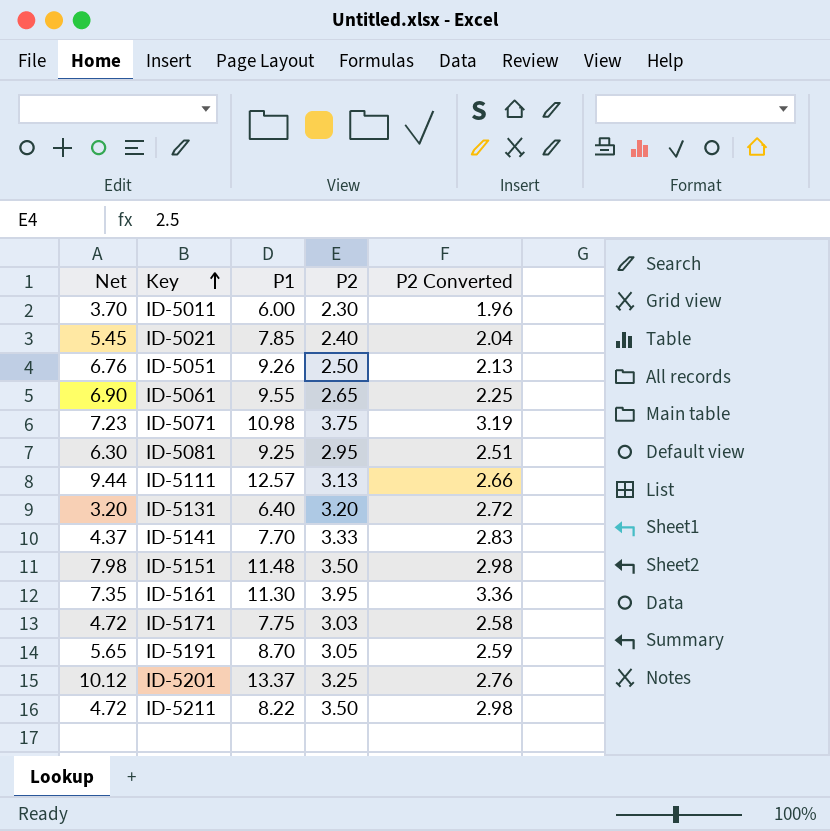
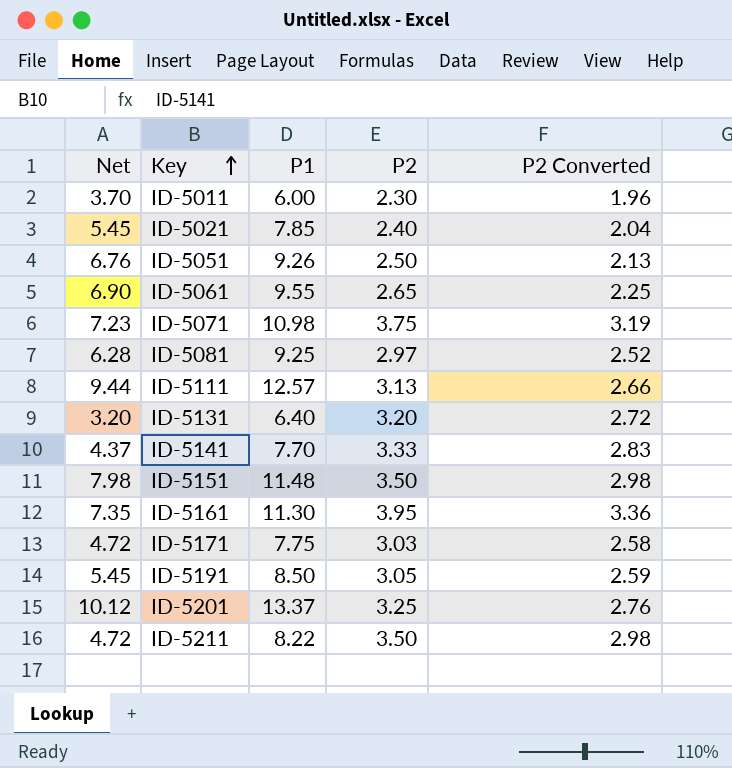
ID-5081 | Net: 6.30 -> 6.28
ID-5081 | P2: 2.95 -> 2.97
ID-5081 | P2 Converted: 2.51 -> 2.52
ID-5191 | Net: 5.65 -> 5.45
ID-5191 | P1: 8.70 -> 8.50

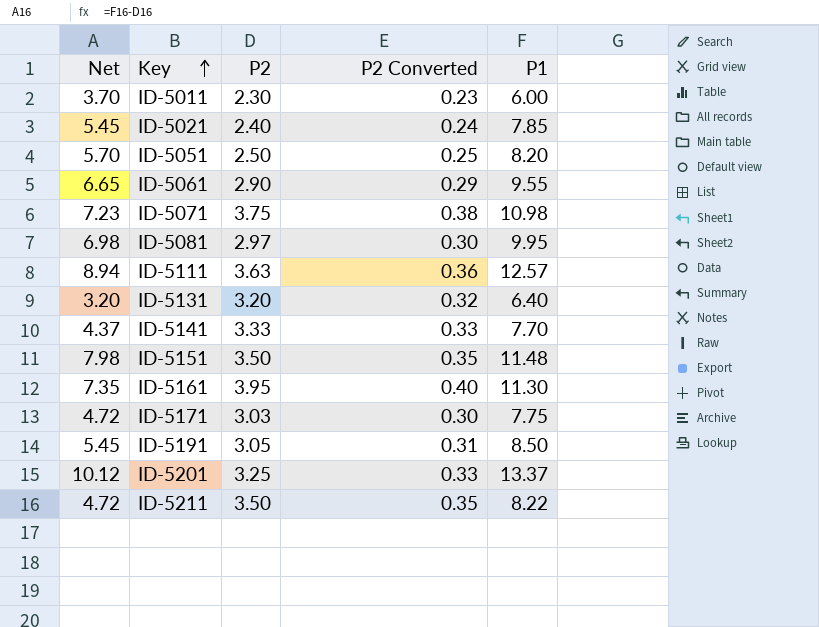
column P2 Converted | formula: [P2] * 0.85 -> [P2] * 0.1
column P1 | position: 3 -> 5
ID-5051 | Net: 6.76 -> 5.70
ID-5051 | P1: 9.26 -> 8.20
ID-5061 | Net: 6.90 -> 6.65
ID-5061 | P2: 2.65 -> 2.90
ID-5081 | Net: 6.28 -> 6.98
ID-5081 | P1: 9.25 -> 9.95
ID-5111 | Net: 9.44 -> 8.94
ID-5111 | P2: 3.13 -> 3.63

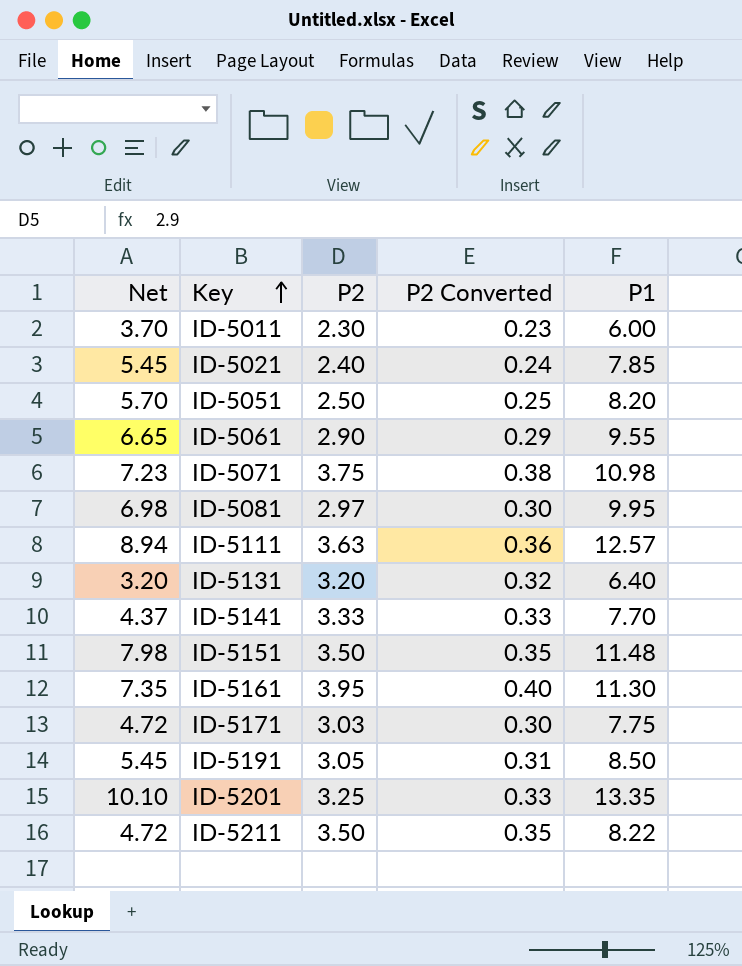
ID-5201 | Net: 10.12 -> 10.10
ID-5201 | P1: 13.37 -> 13.35

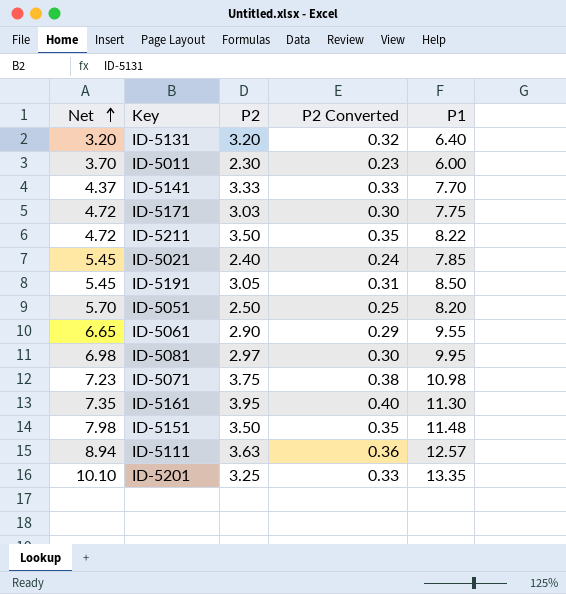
row order: Key ascending -> Net ascending

